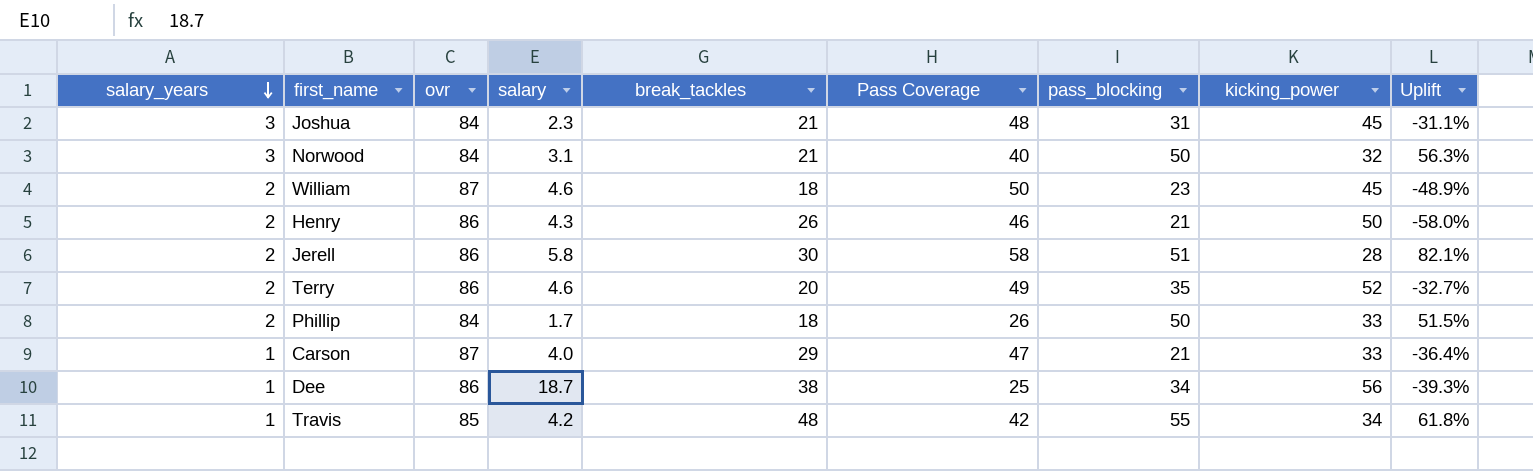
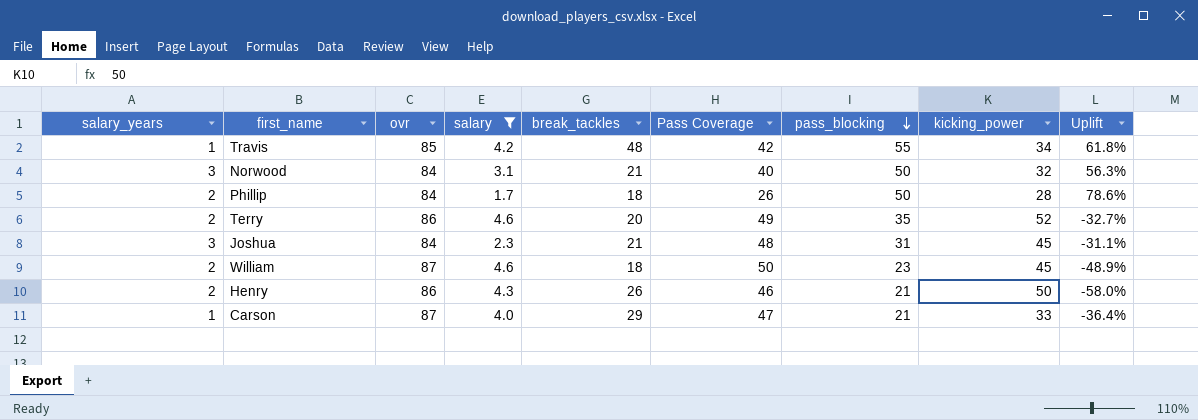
filter: none -> salary <= 4.6
row order: salary_years descending -> pass_blocking descending
Phillip | kicking_power: 33 -> 28
Phillip | Uplift: 51.5% -> 78.6%

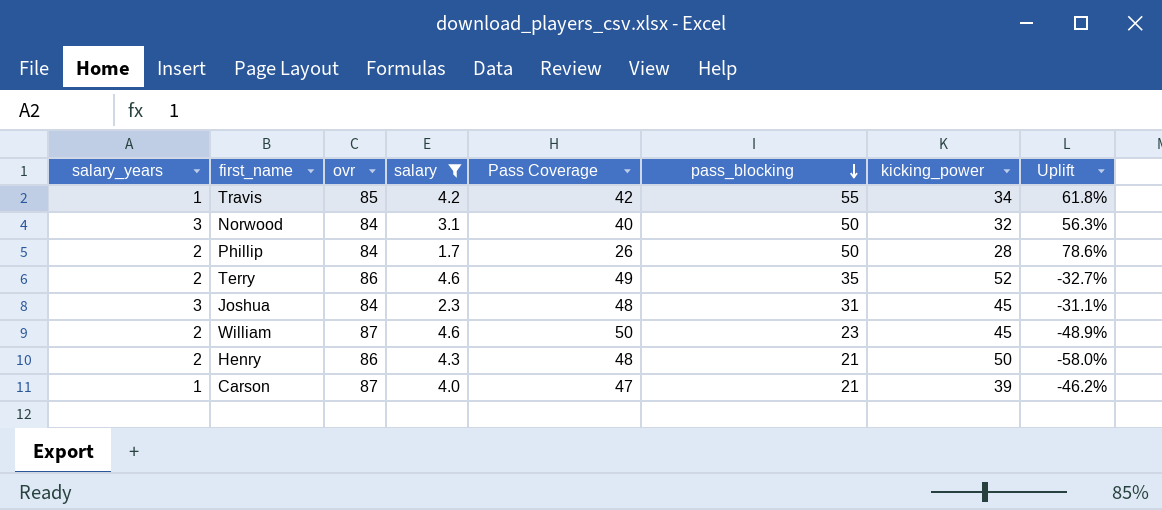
column break_tackles | position: 5 -> none
Henry | Pass Coverage: 46 -> 48
Carson | kicking_power: 33 -> 39
Carson | Uplift: -36.4% -> -46.2%

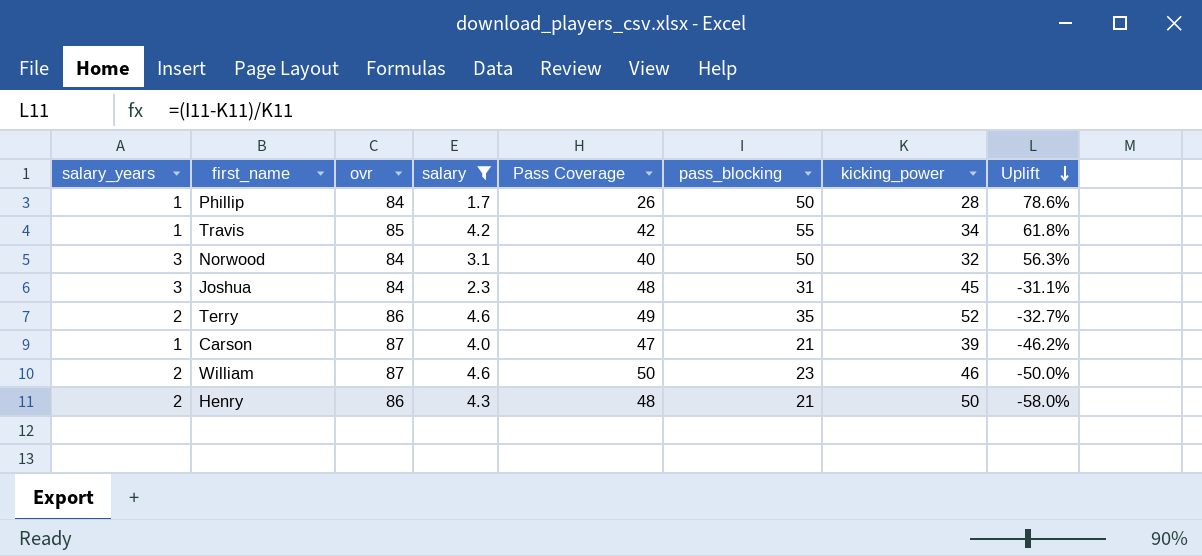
row order: pass_blocking descending -> Uplift descending
Phillip | salary_years: 2 -> 1
William | kicking_power: 45 -> 46
William | Uplift: -48.9% -> -50.0%

